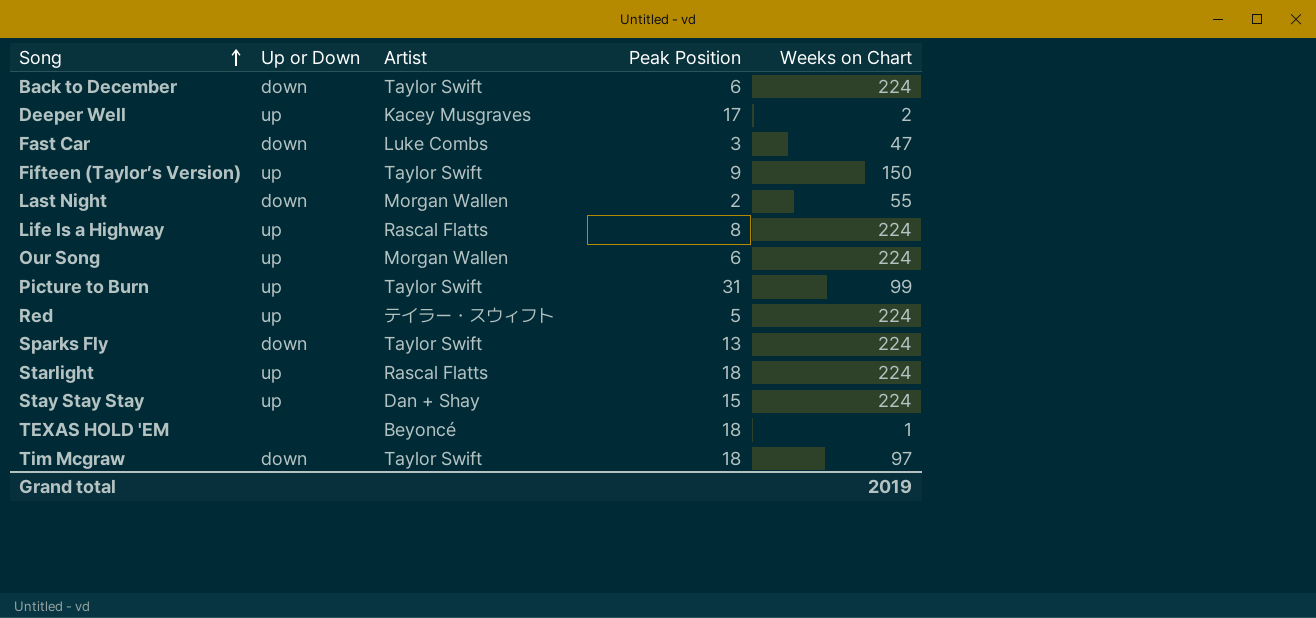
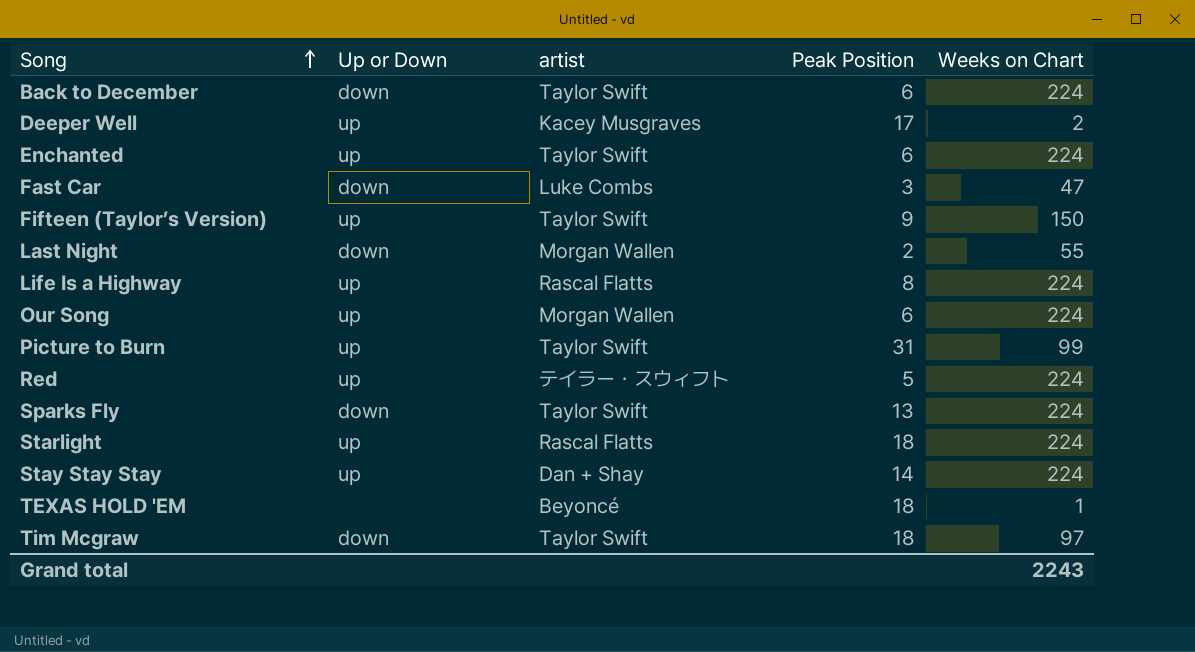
column name: Artist -> artist
row Enchanted: none -> up | Taylor Swift | 6 | 224
Stay Stay Stay | Peak Position: 15 -> 14
Grand total | Weeks on Chart: 2019 -> 2243

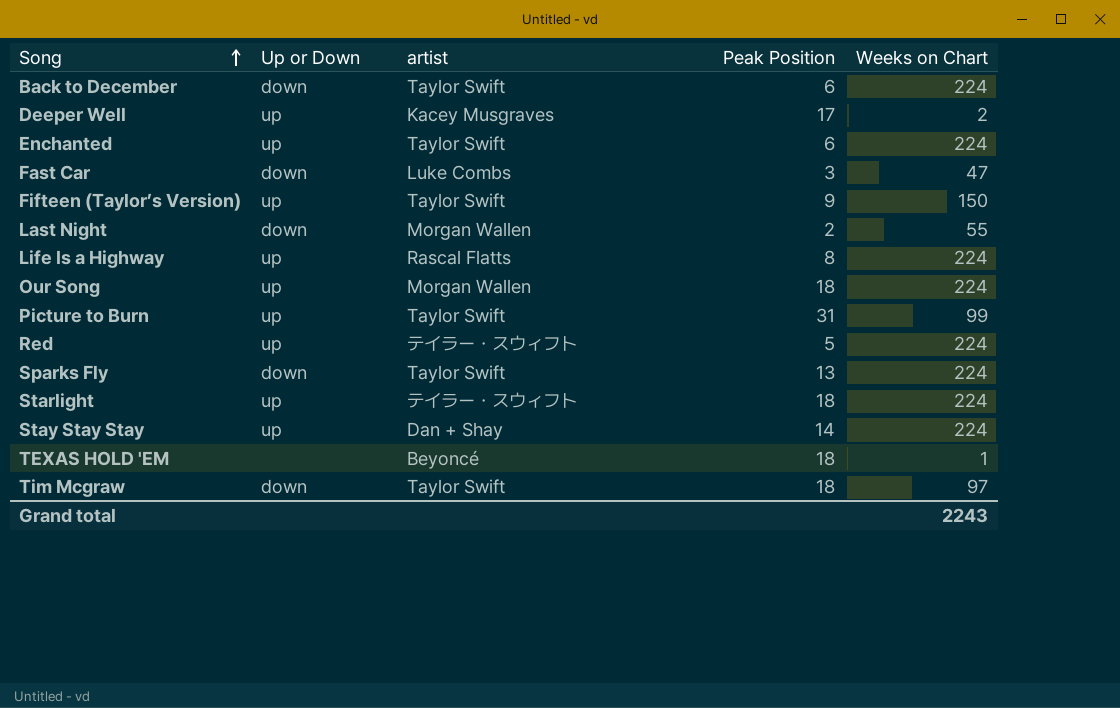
Our Song | Peak Position: 6 -> 18
Starlight | artist: Rascal Flatts -> テイラー・スウィフト

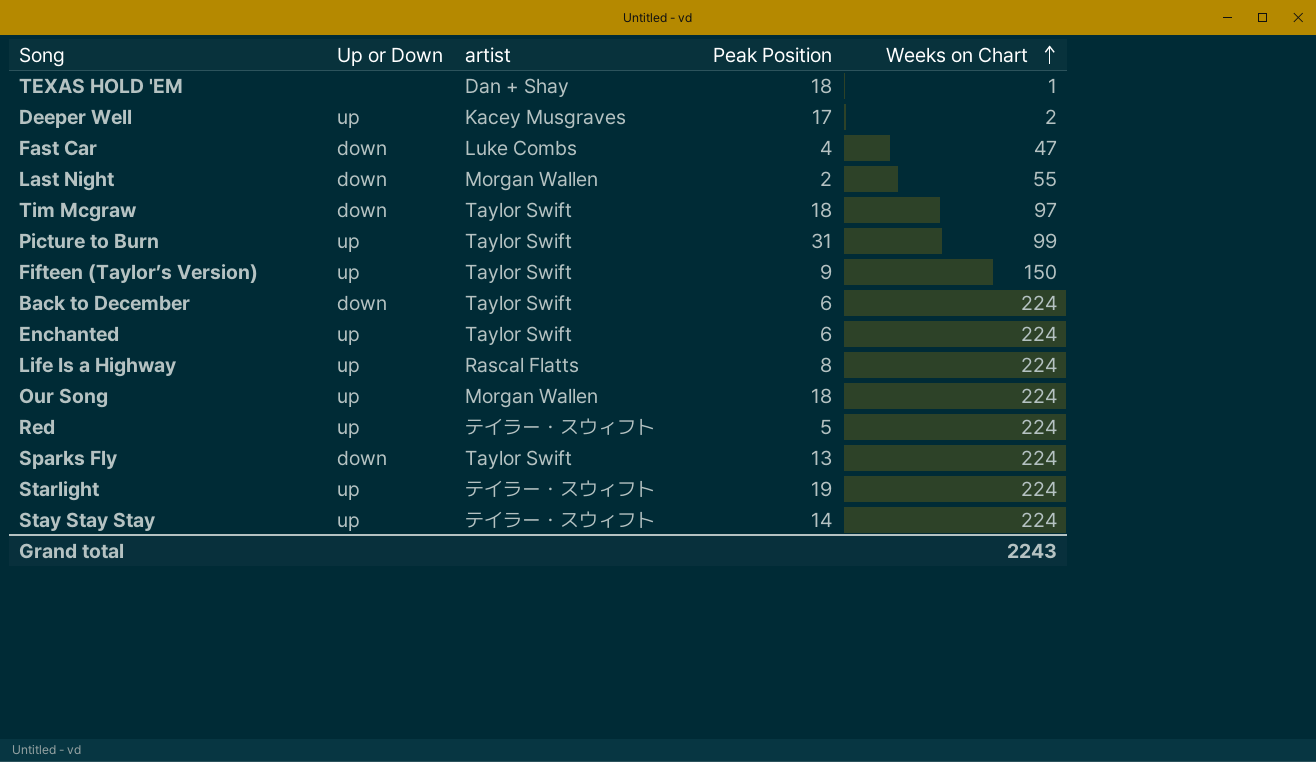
row order: Song ascending -> Weeks on Chart ascending
TEXAS HOLD 'EM | artist: Beyoncé -> Dan + Shay
Fast Car | Peak Position: 3 -> 4
Starlight | Peak Position: 18 -> 19
Stay Stay Stay | artist: Dan + Shay -> テイラー・スウィフト

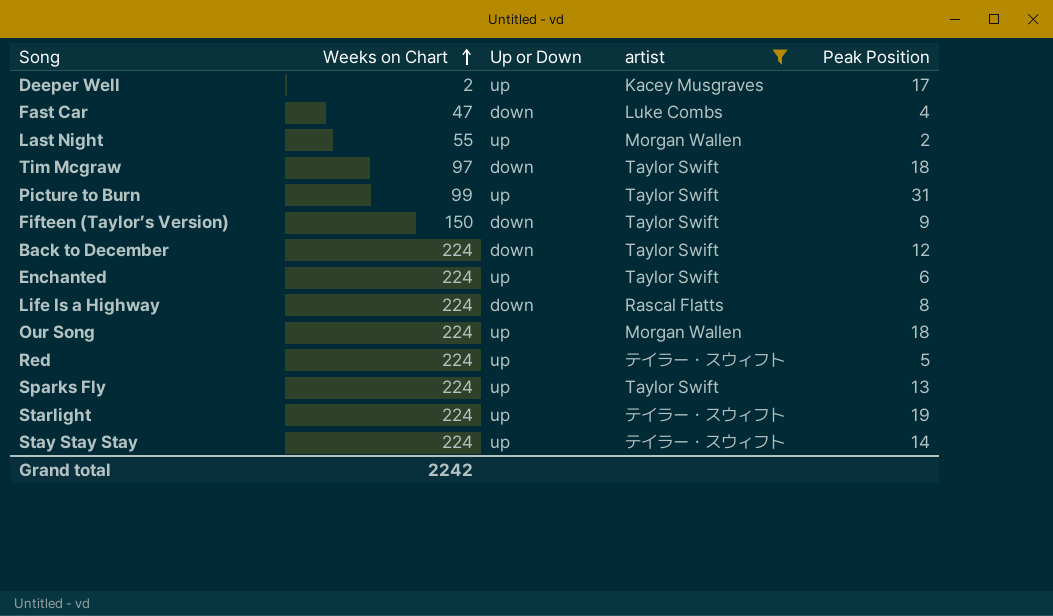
filter: none -> artist != Dan + Shay
column Weeks on Chart | position: 5 -> 2
Last Night | Up or Down: down -> up
Fifteen (Taylor’s Version) | Up or Down: up -> down
Back to December | Peak Position: 6 -> 12
Life Is a Highway | Up or Down: up -> down
Sparks Fly | Up or Down: down -> up
Grand total | Weeks on Chart: 2243 -> 2242

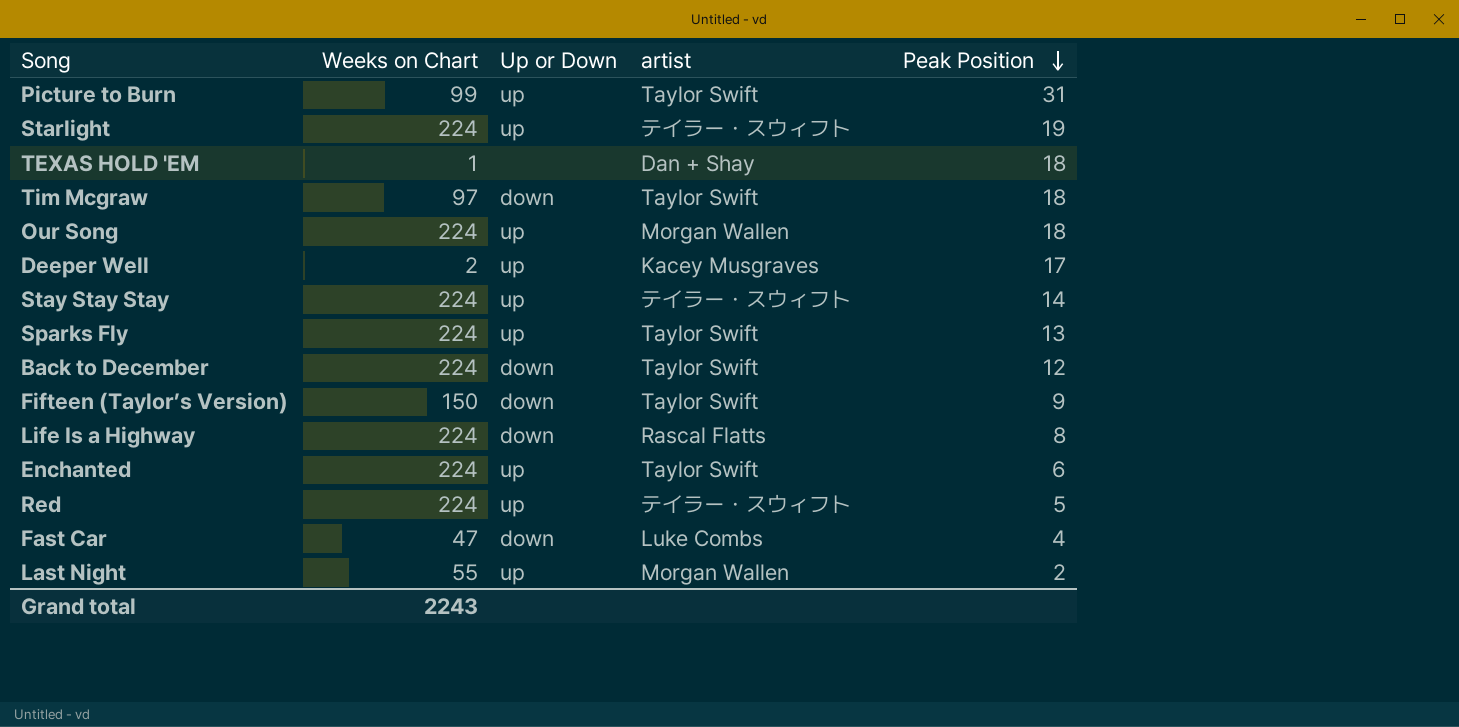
filter: artist != Dan + Shay -> none
row order: Weeks on Chart ascending -> Peak Position descending
Grand total | Weeks on Chart: 2242 -> 2243

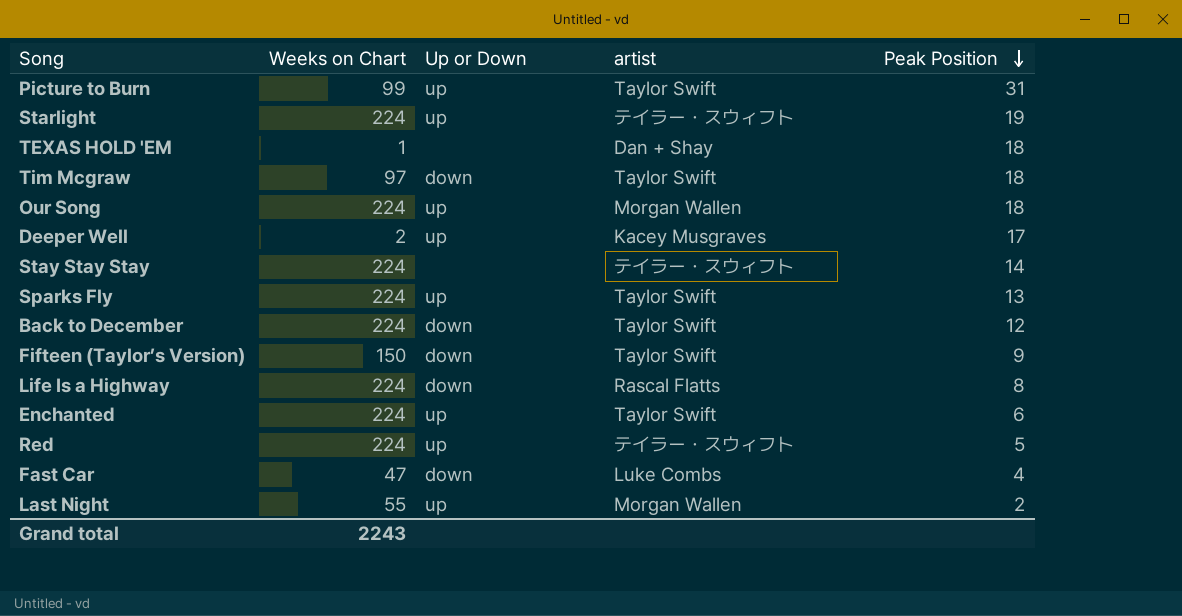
Stay Stay Stay | Up or Down: up -> none

